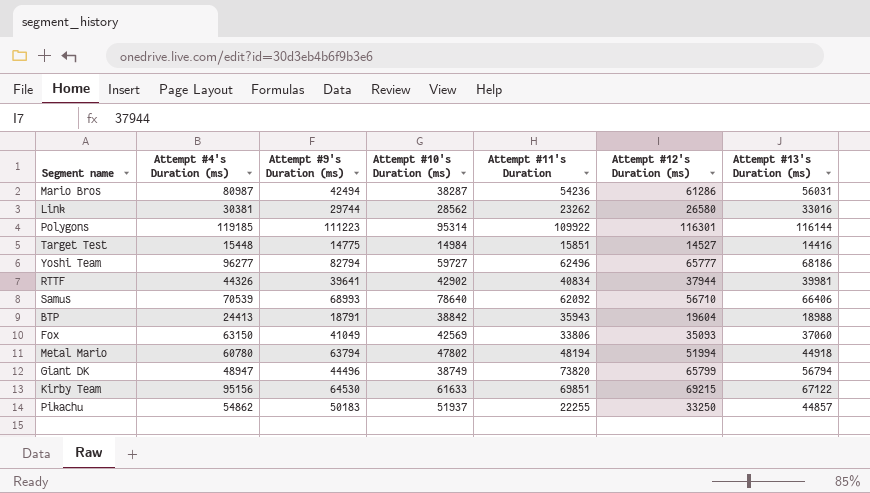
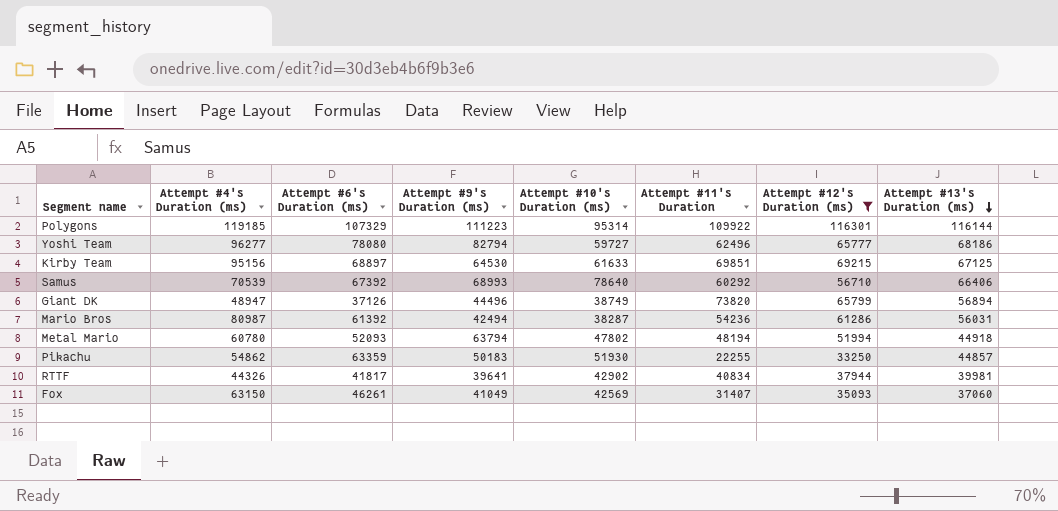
filter: none -> Attempt #12's Duration (ms) >= 33250
row order: none -> Attempt #13's Duration (ms) descending
column Attempt #6's Duration (ms) | position: none -> 3
Kirby Team | Attempt #13's Duration (ms): 67122 -> 67125
Samus | Attempt #11's Duration: 62092 -> 60292
Giant DK | Attempt #13's Duration (ms): 56794 -> 56894
Pikachu | Attempt #10's Duration (ms): 51937 -> 51930
Fox | Attempt #11's Duration: 33806 -> 31407

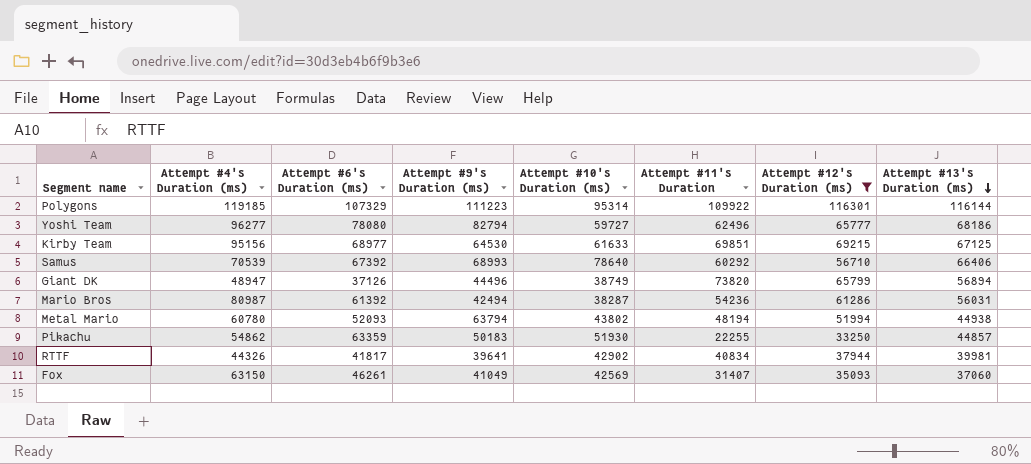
Kirby Team | Attempt #6's Duration (ms): 68897 -> 68977
Metal Mario | Attempt #10's Duration (ms): 47802 -> 43802
Metal Mario | Attempt #13's Duration (ms): 44918 -> 44938

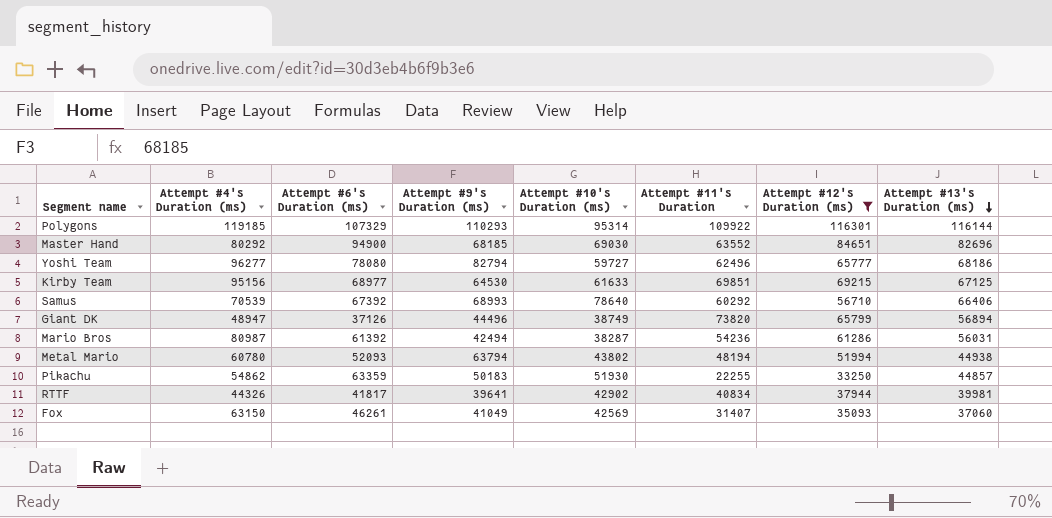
Polygons | Attempt #9's Duration (ms): 111223 -> 110293
row Master Hand: none -> 80292 | 94900 | 68185 | 69030 | 63552 | 84651 | 82696

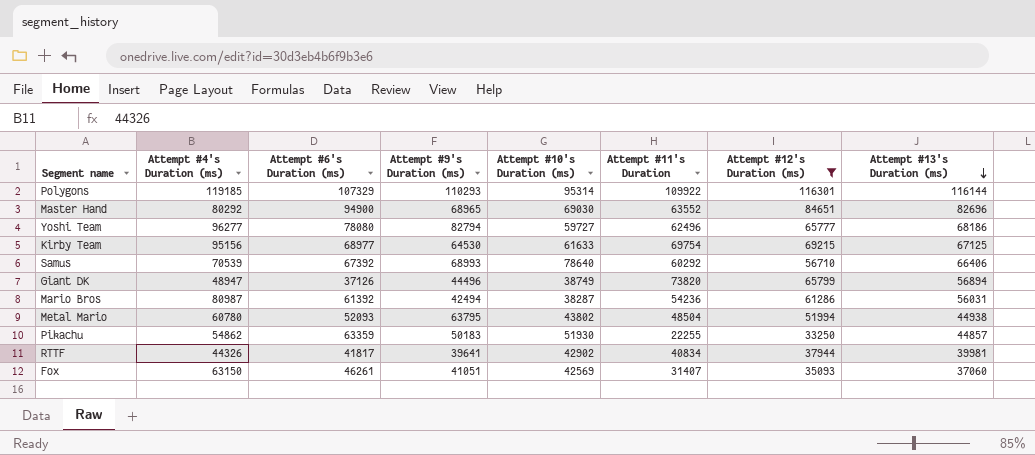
Master Hand | Attempt #9's Duration (ms): 68185 -> 68965
Kirby Team | Attempt #11's Duration: 69851 -> 69754
Metal Mario | Attempt #9's Duration (ms): 63794 -> 63795
Metal Mario | Attempt #11's Duration: 48194 -> 48504
Fox | Attempt #9's Duration (ms): 41049 -> 41051

